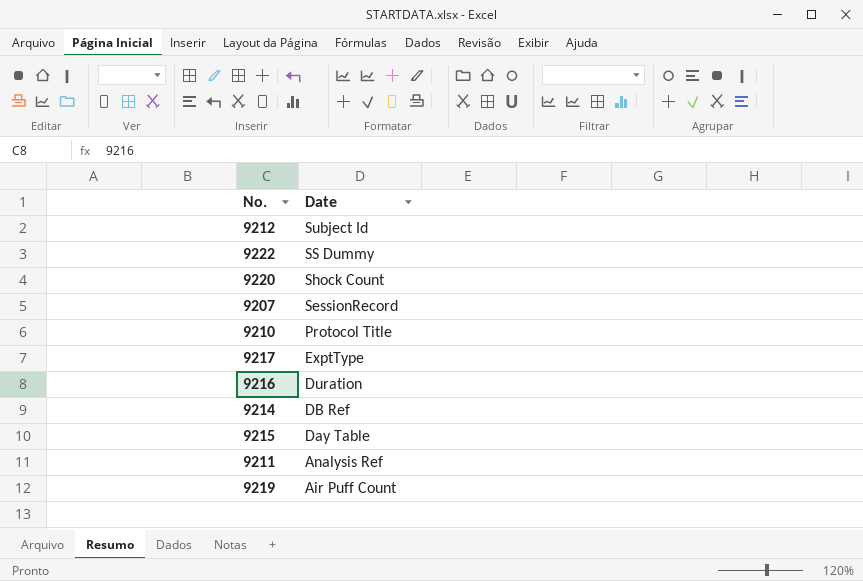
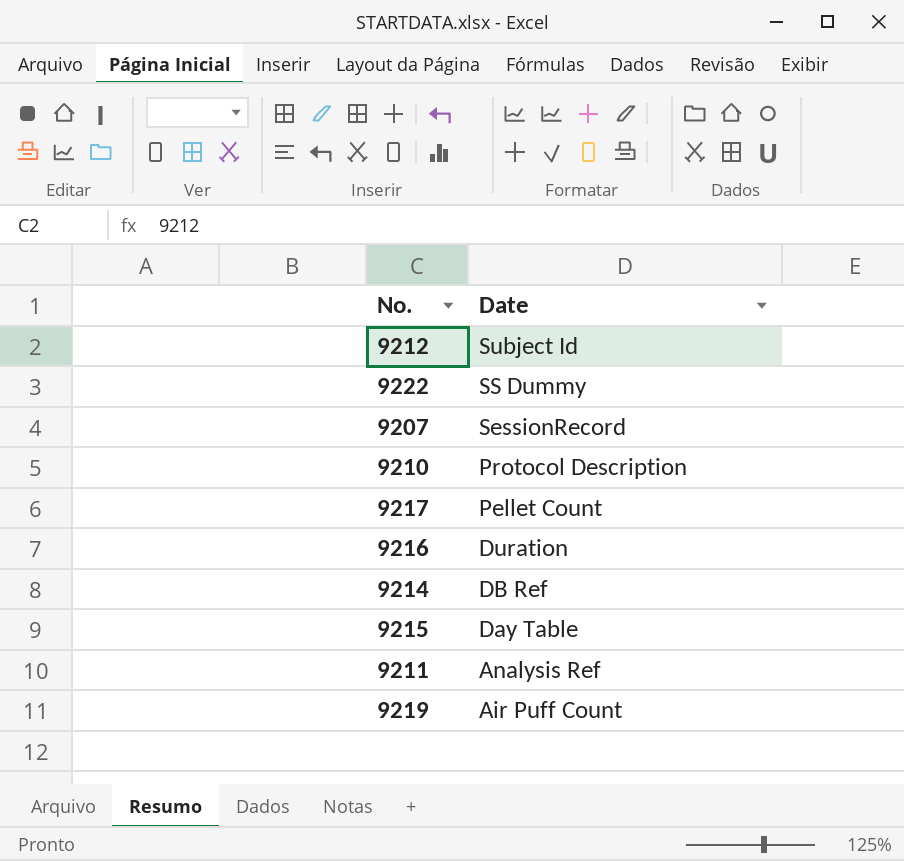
row 9220: Shock Count -> none
9210 | Date: Protocol Title -> Protocol Description
9217 | Date: ExptType -> Pellet Count

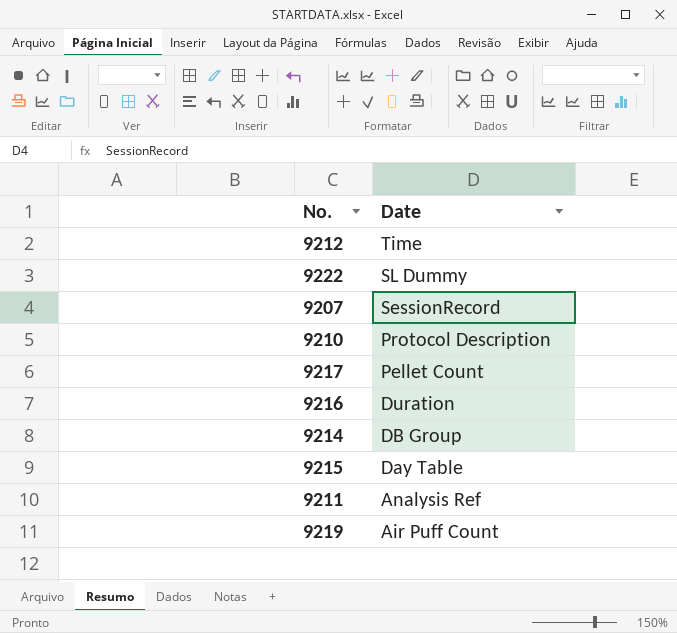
9212 | Date: Subject Id -> Time
9222 | Date: SS Dummy -> SL Dummy
9214 | Date: DB Ref -> DB Group

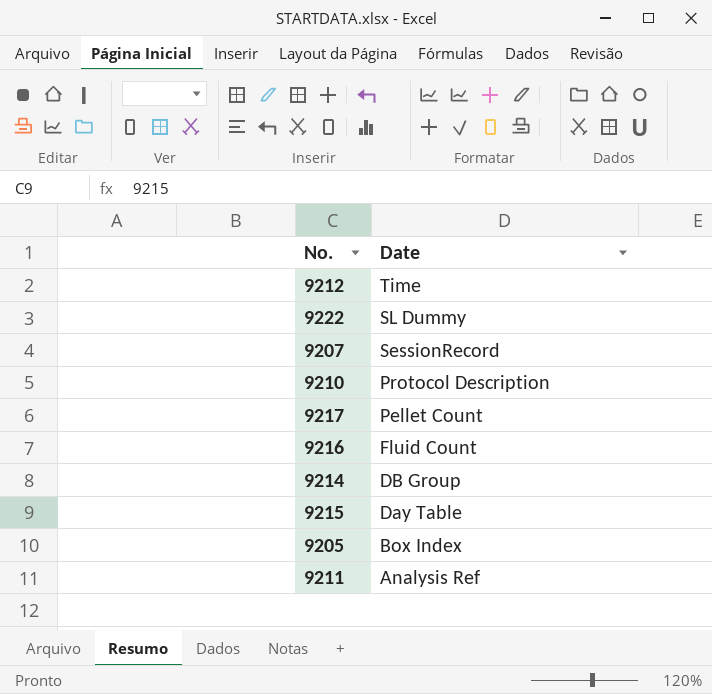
row 9219: Air Puff Count -> none
9216 | Date: Duration -> Fluid Count
row 9205: none -> Box Index

